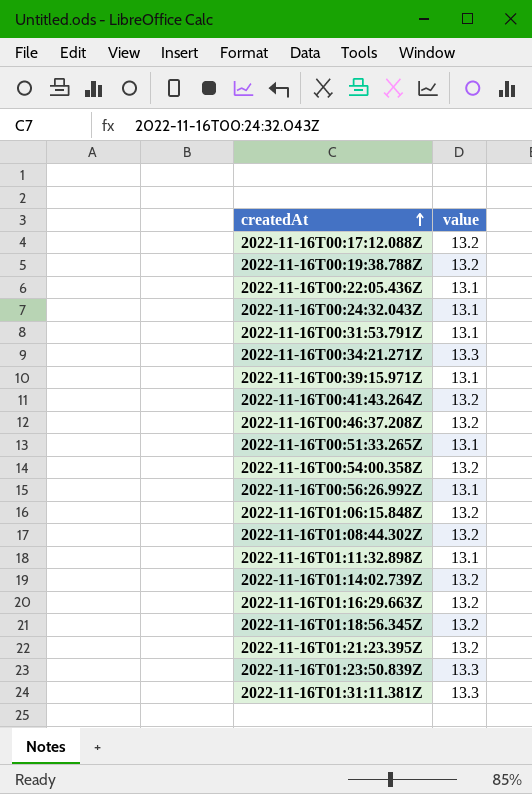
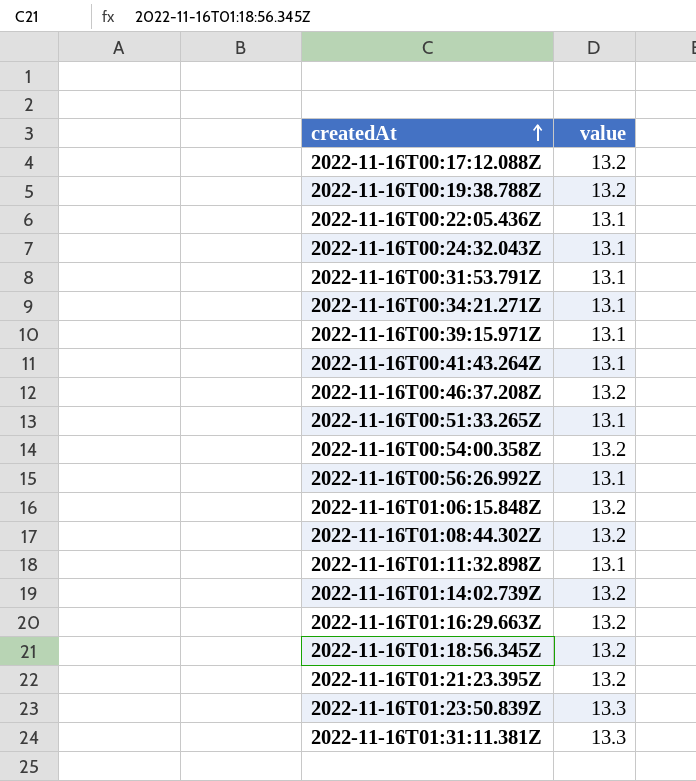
2022-11-16T00:34:21.271Z | value: 13.3 -> 13.1
2022-11-16T00:41:43.264Z | value: 13.2 -> 13.1

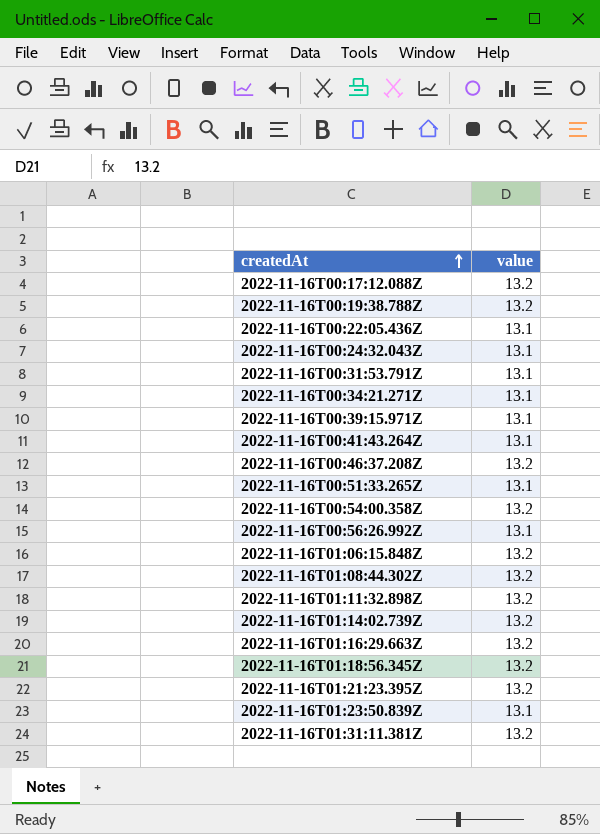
2022-11-16T01:11:32.898Z | value: 13.1 -> 13.2
2022-11-16T01:23:50.839Z | value: 13.3 -> 13.1
2022-11-16T01:31:11.381Z | value: 13.3 -> 13.2

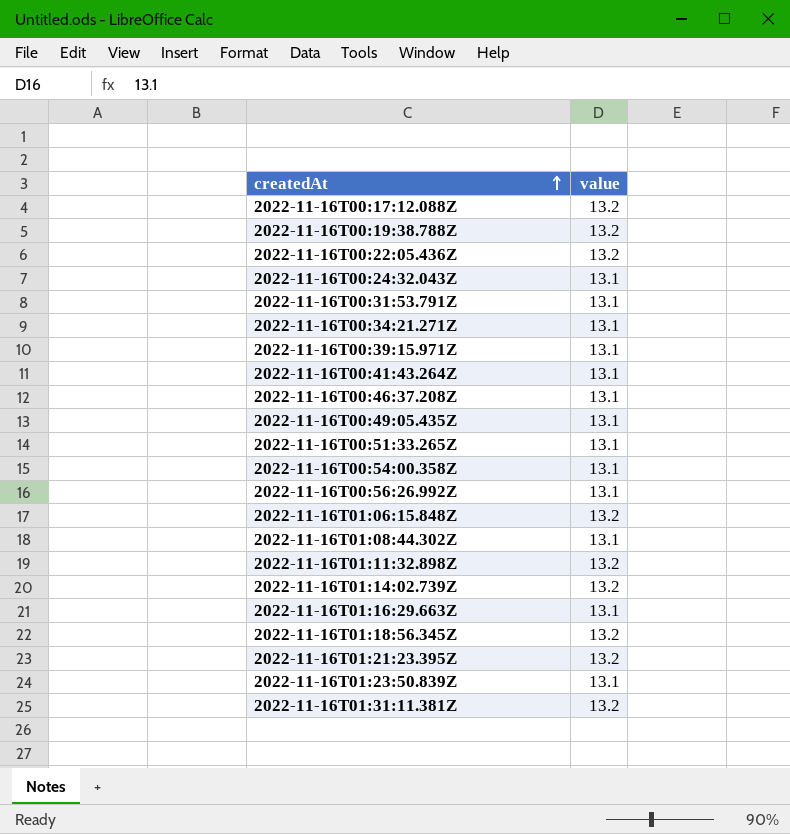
2022-11-16T00:22:05.436Z | value: 13.1 -> 13.2
2022-11-16T00:46:37.208Z | value: 13.2 -> 13.1
row 2022-11-16T00:49:05.435Z: none -> 13.1
2022-11-16T00:54:00.358Z | value: 13.2 -> 13.1
2022-11-16T01:08:44.302Z | value: 13.2 -> 13.1
2022-11-16T01:16:29.663Z | value: 13.2 -> 13.1

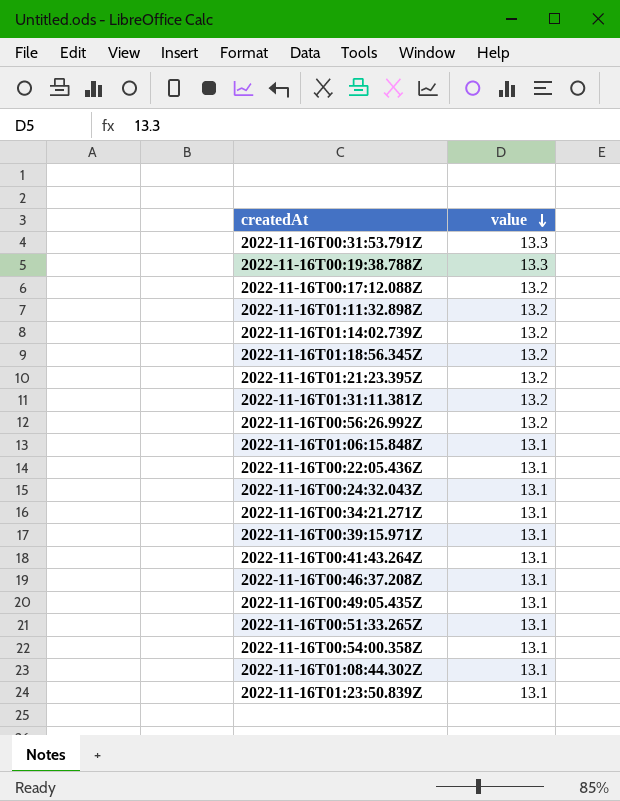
row order: createdAt ascending -> value descending
row 2022-11-16T01:16:29.663Z: 13.1 -> none
2022-11-16T00:31:53.791Z | value: 13.1 -> 13.3
2022-11-16T00:19:38.788Z | value: 13.2 -> 13.3
2022-11-16T00:56:26.992Z | value: 13.1 -> 13.2
2022-11-16T01:06:15.848Z | value: 13.2 -> 13.1
2022-11-16T00:22:05.436Z | value: 13.2 -> 13.1

